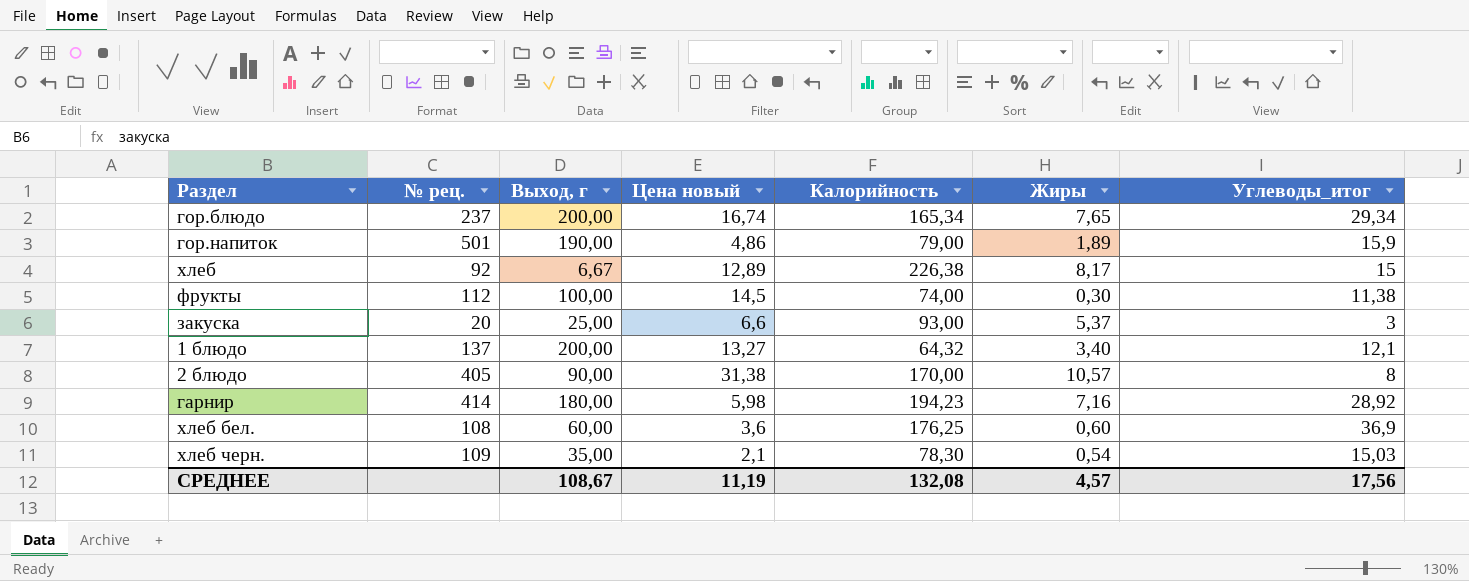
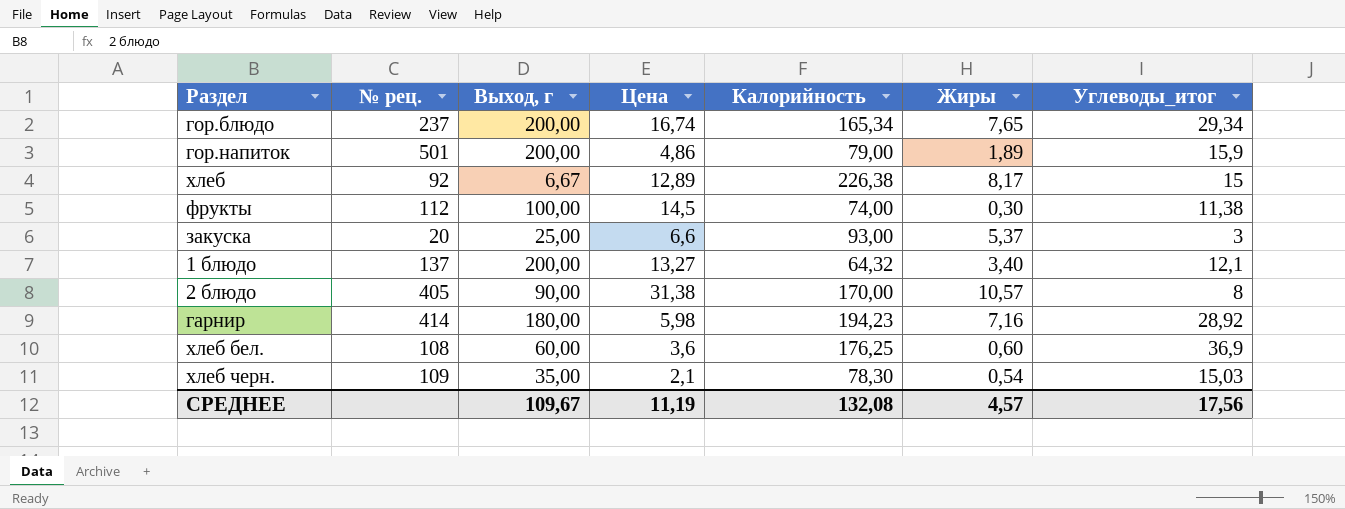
column name: Цена новый -> Цена
гор.напиток | Выход, г: 190,00 -> 200,00
СРЕДНЕЕ | Выход, г: 108,67 -> 109,67

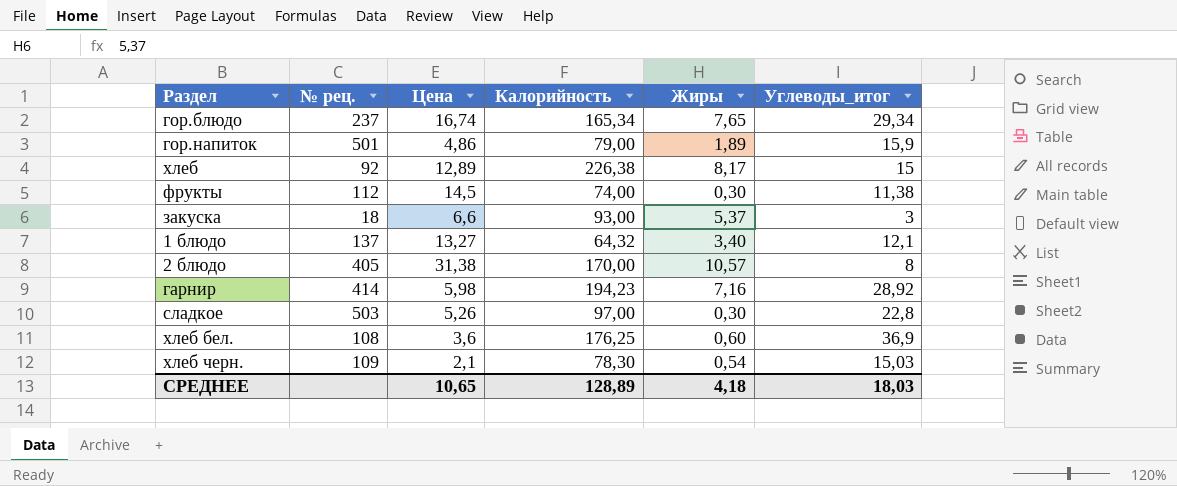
column Выход, г | position: 3 -> none
закуска | № рец.: 20 -> 18
row сладкое: none -> 503 | 5,26 | 97,00 | 0,30 | 22,8
СРЕДНЕЕ | Цена: 11,19 -> 10,65
СРЕДНЕЕ | Калорийность: 132,08 -> 128,89
СРЕДНЕЕ | Жиры: 4,57 -> 4,18
СРЕДНЕЕ | Углеводы_итог: 17,56 -> 18,03

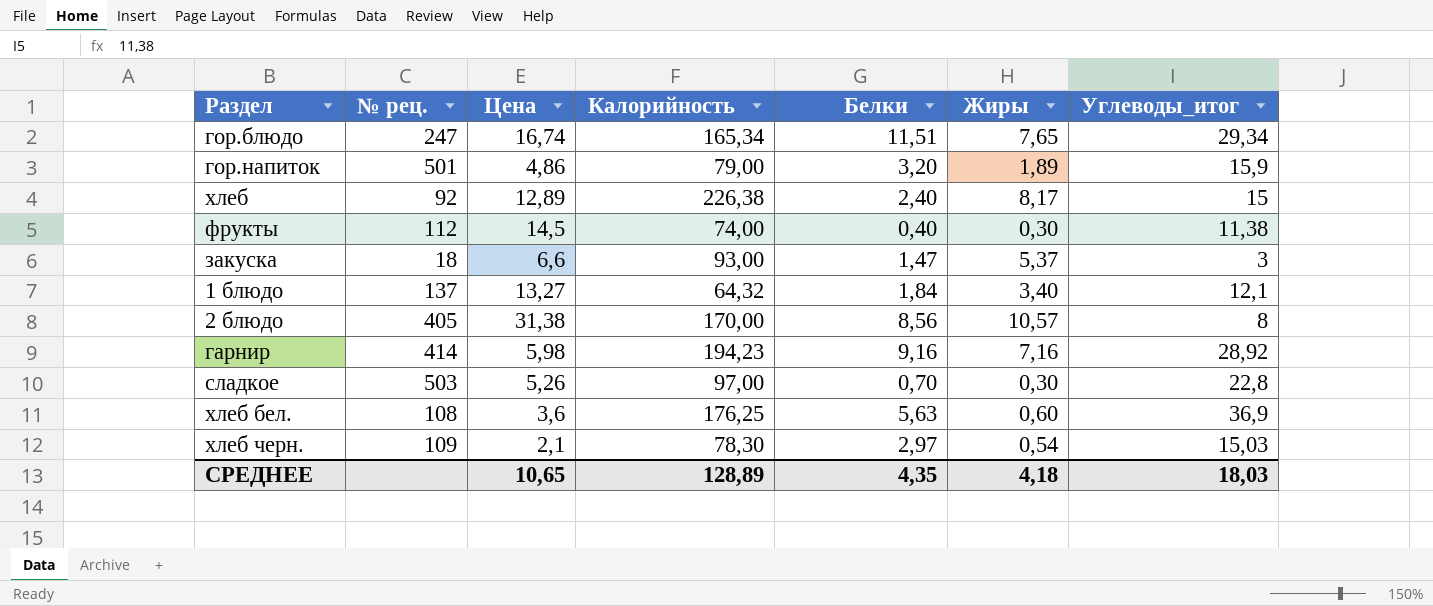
column Белки | position: none -> 5
гор.блюдо | № рец.: 237 -> 247

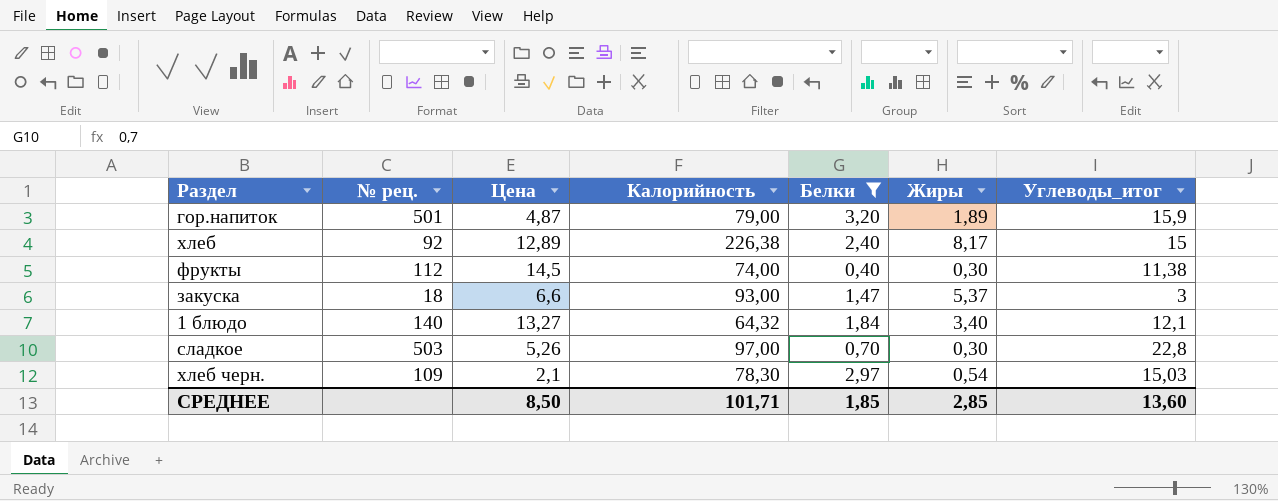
filter: none -> Белки <= 3,20
гор.напиток | Цена: 4,86 -> 4,87
1 блюдо | № рец.: 137 -> 140
СРЕДНЕЕ | Цена: 10,65 -> 8,50
СРЕДНЕЕ | Калорийность: 128,89 -> 101,71
СРЕДНЕЕ | Белки: 4,35 -> 1,85
СРЕДНЕЕ | Жиры: 4,18 -> 2,85
СРЕДНЕЕ | Углеводы_итог: 18,03 -> 13,60

